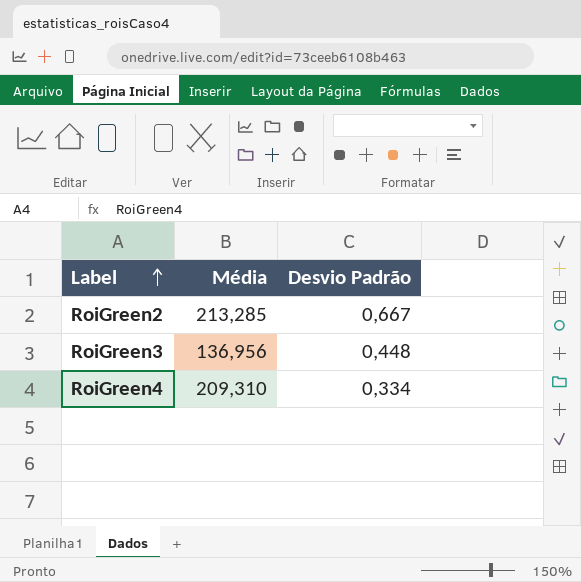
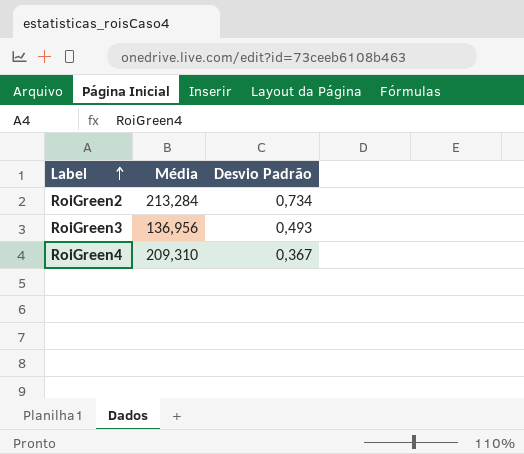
RoiGreen2 | Média: 213,285 -> 213,284
RoiGreen2 | Desvio Padrão: 0,667 -> 0,734
RoiGreen3 | Desvio Padrão: 0,448 -> 0,493
RoiGreen4 | Desvio Padrão: 0,334 -> 0,367

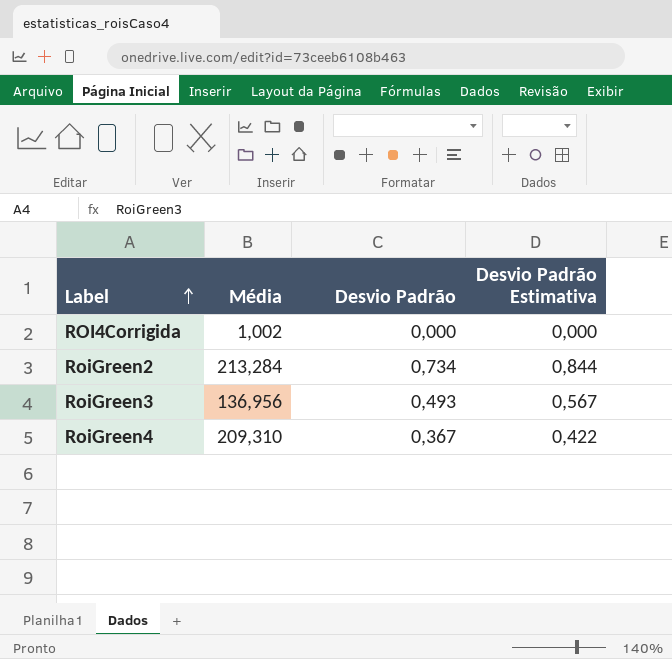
column Desvio Padrão Estimativa | formula: none -> [Desvio Padrão] * 1,15
row ROI4Corrigida: none -> 1,002 | 0,000 | 0,000

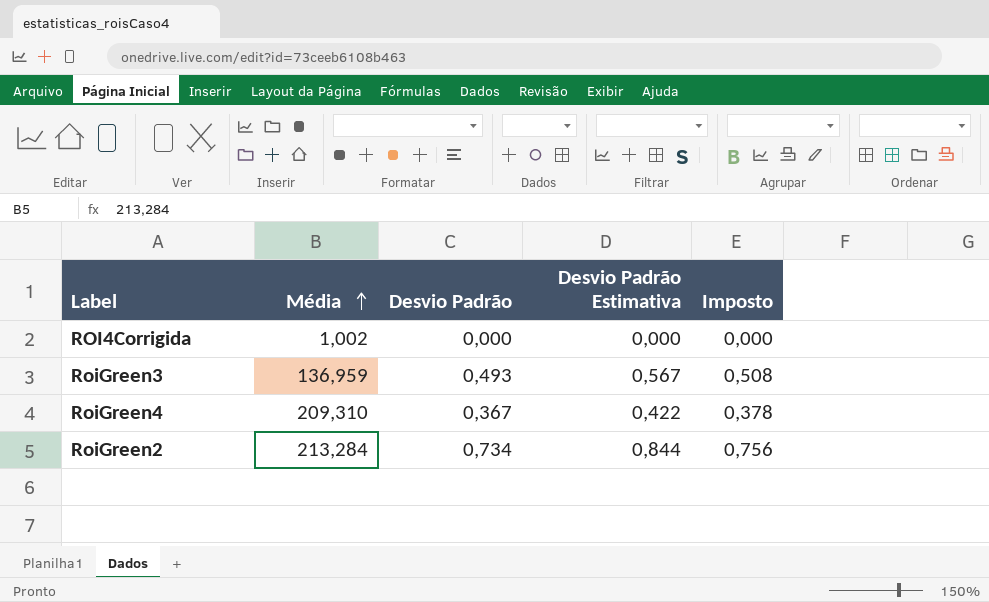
row order: Label ascending -> Média ascending
column Imposto | formula: none -> [Desvio Padrão] * 1,03
RoiGreen3 | Média: 136,956 -> 136,959

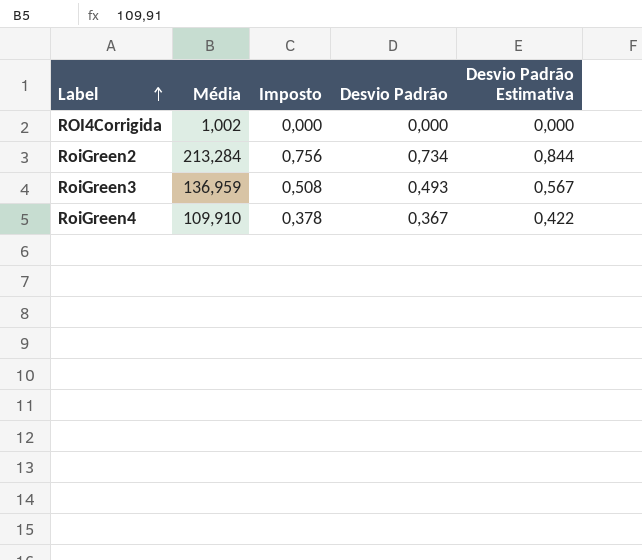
row order: Média ascending -> Label ascending
column Imposto | position: 5 -> 3
RoiGreen4 | Média: 209,310 -> 109,910

